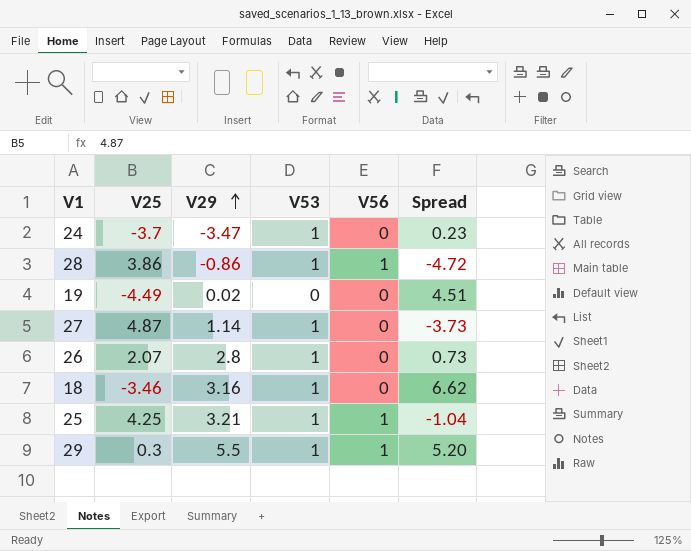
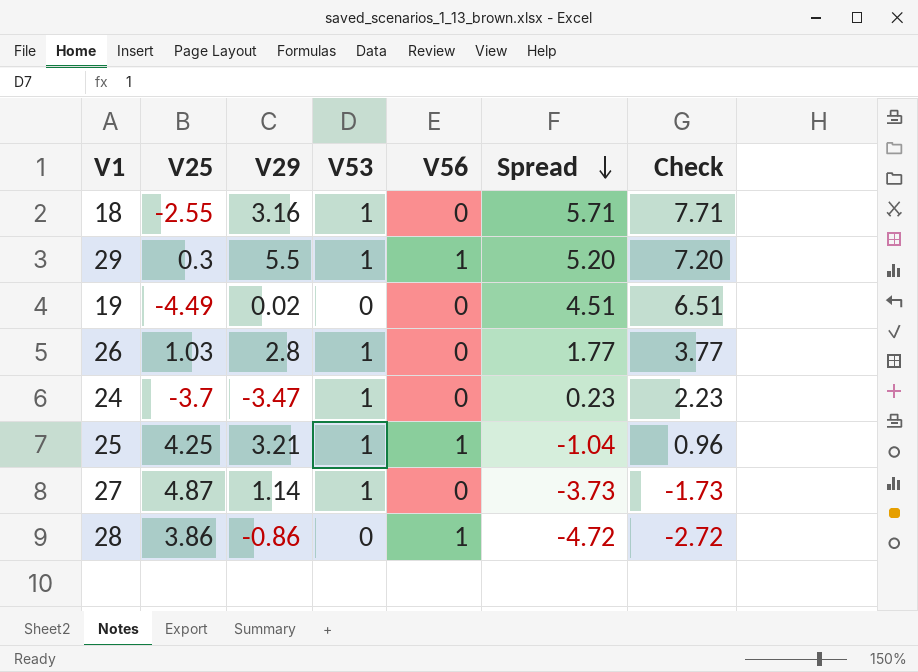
row order: V29 ascending -> Spread descending
column Check | formula: none -> [Spread] + 2
18 | V25: -3.46 -> -2.55
18 | Spread: 6.62 -> 5.71
26 | V25: 2.07 -> 1.03
26 | Spread: 0.73 -> 1.77
28 | V53: 1 -> 0

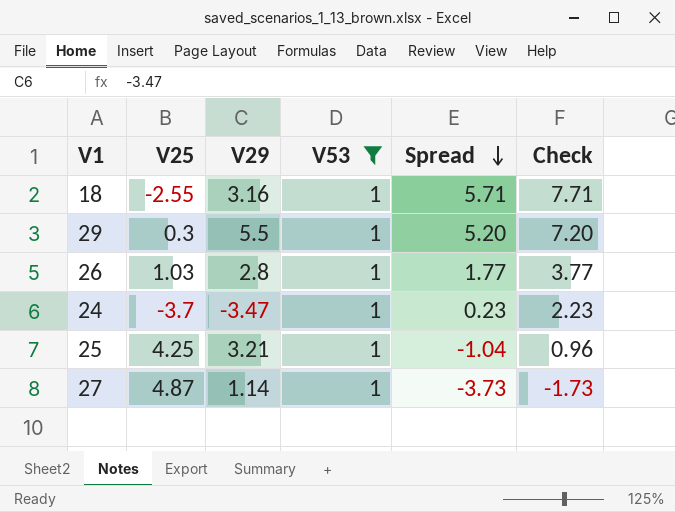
filter: none -> V53 = 1
column V56 | position: 5 -> none

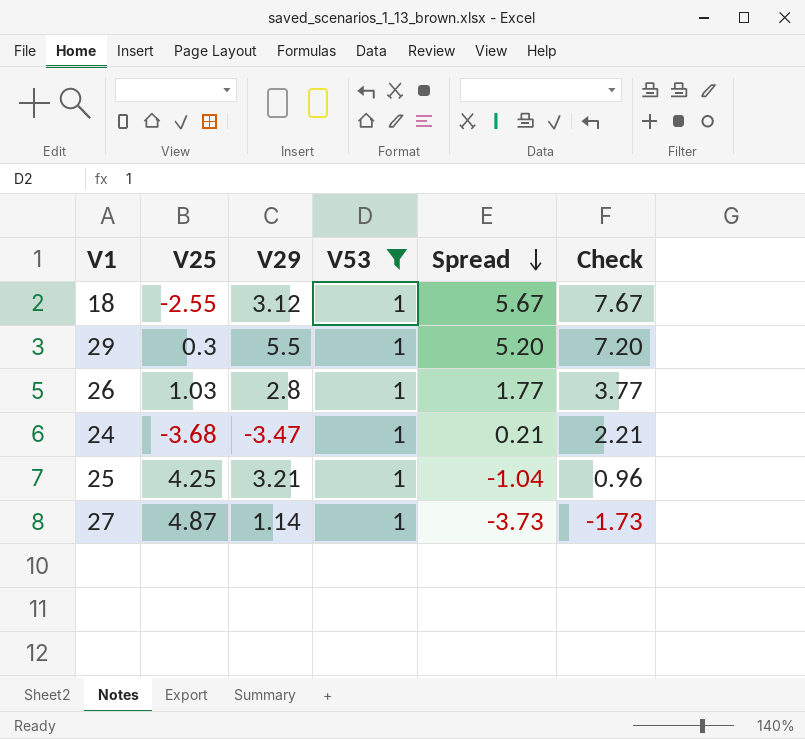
18 | V29: 3.16 -> 3.12
18 | Spread: 5.71 -> 5.67
18 | Check: 7.71 -> 7.67
24 | V25: -3.7 -> -3.68
24 | Spread: 0.23 -> 0.21
24 | Check: 2.23 -> 2.21

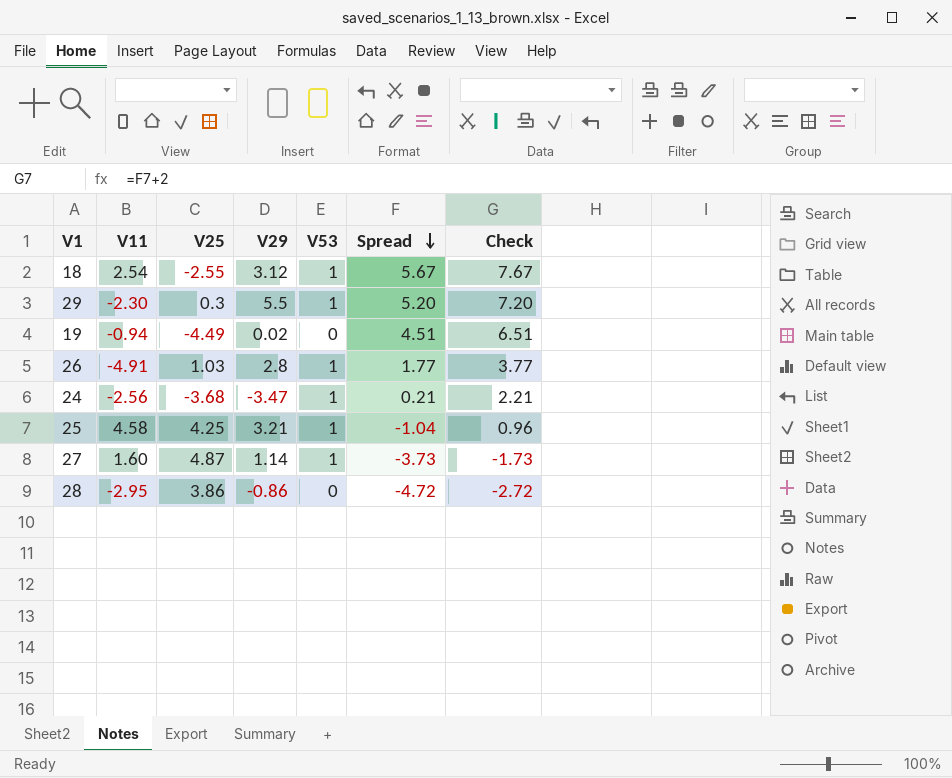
filter: V53 = 1 -> none
column V11 | position: none -> 2

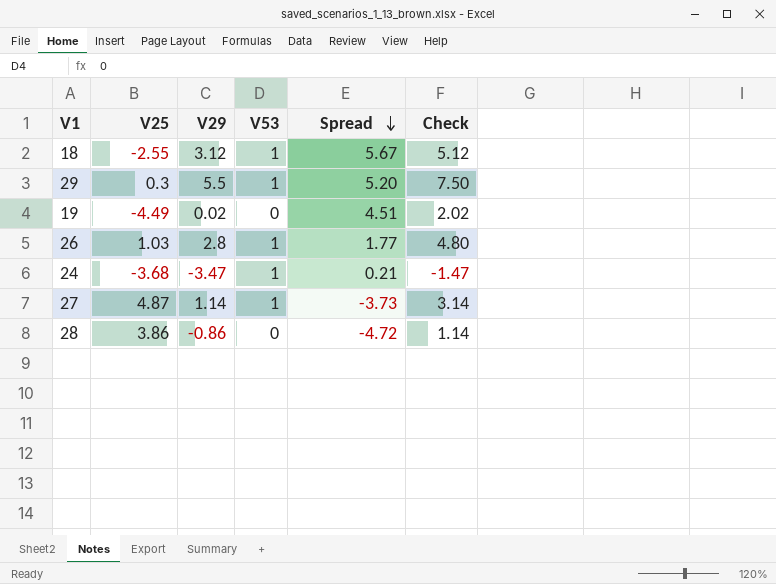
column V11 | position: 2 -> none
column Check | formula: [Spread] + 2 -> [V29] + 2
row 25: 4.58 | 4.25 | 3.21 | 1 | -1.04 | 0.96 -> none

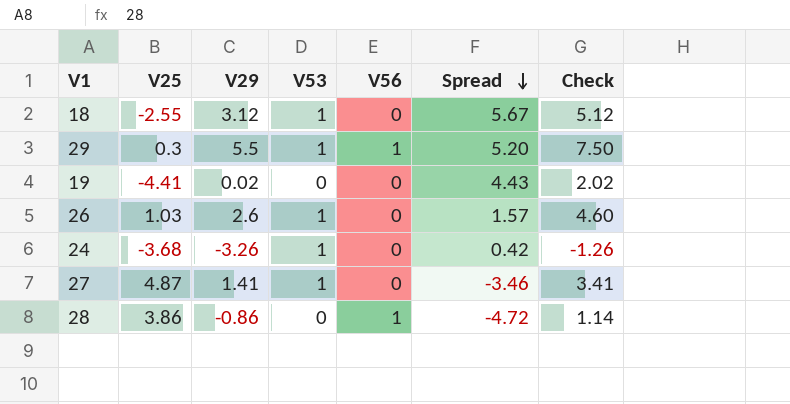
column V56 | position: none -> 5
19 | V25: -4.49 -> -4.41
19 | Spread: 4.51 -> 4.43
26 | V29: 2.8 -> 2.6
26 | Spread: 1.77 -> 1.57
26 | Check: 4.80 -> 4.60
24 | V29: -3.47 -> -3.26
24 | Spread: 0.21 -> 0.42
24 | Check: -1.47 -> -1.26
27 | V29: 1.14 -> 1.41
27 | Spread: -3.73 -> -3.46
27 | Check: 3.14 -> 3.41

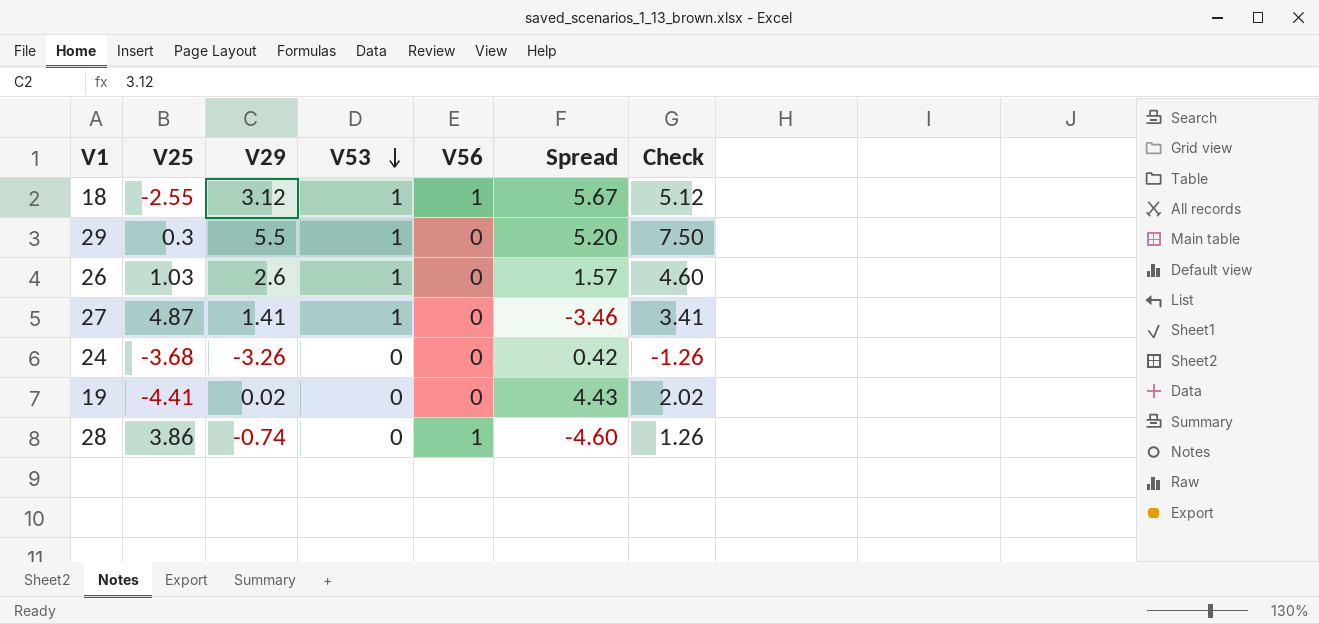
row order: Spread descending -> V53 descending
18 | V56: 0 -> 1
29 | V56: 1 -> 0
24 | V53: 1 -> 0
28 | V29: -0.86 -> -0.74
28 | Spread: -4.72 -> -4.60
28 | Check: 1.14 -> 1.26

